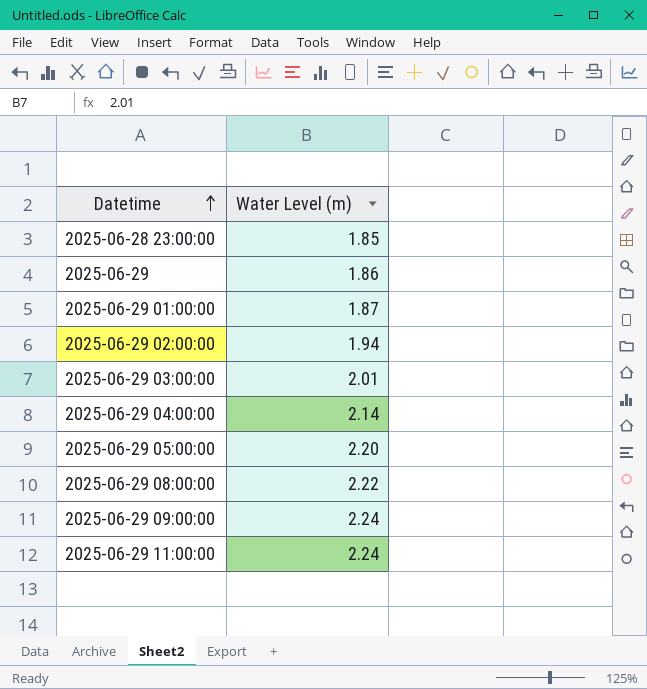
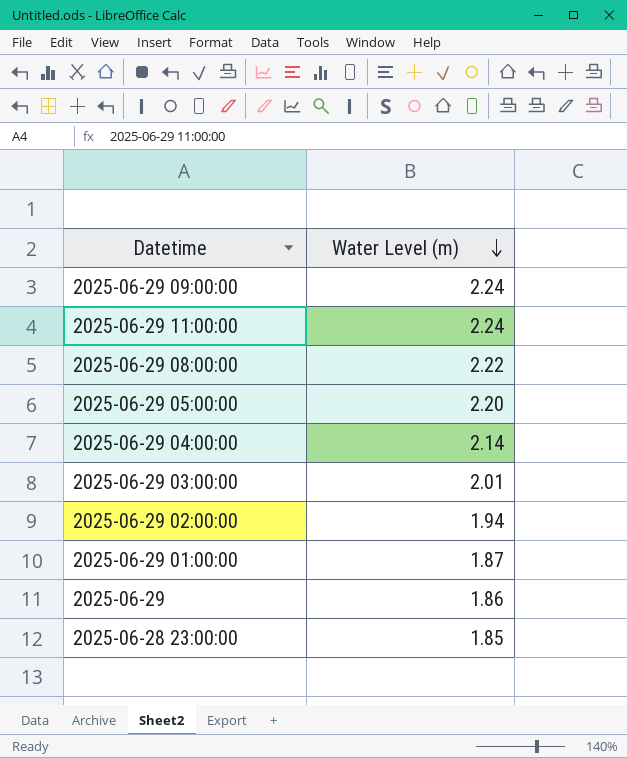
row order: Datetime ascending -> Water Level (m) descending

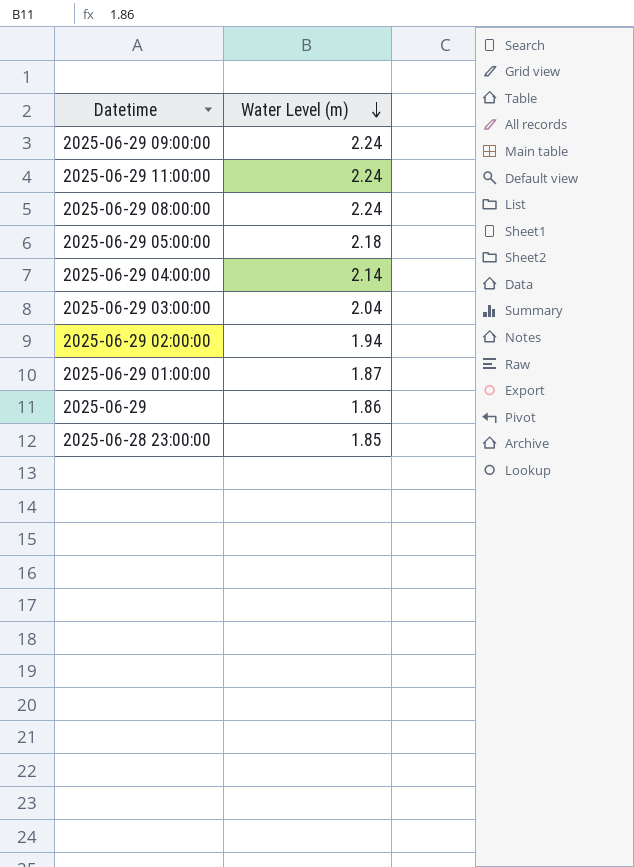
2025-06-29 08:00:00 | Water Level (m): 2.22 -> 2.24
2025-06-29 05:00:00 | Water Level (m): 2.20 -> 2.18
2025-06-29 03:00:00 | Water Level (m): 2.01 -> 2.04

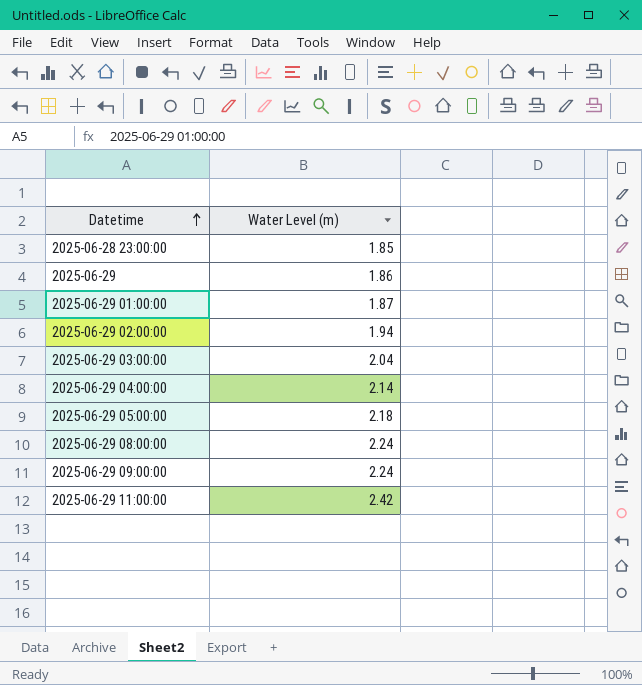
row order: Water Level (m) descending -> Datetime ascending
2025-06-29 11:00:00 | Water Level (m): 2.24 -> 2.42

